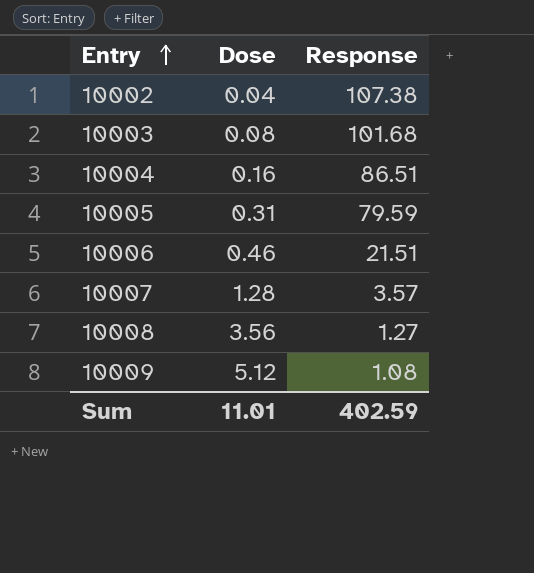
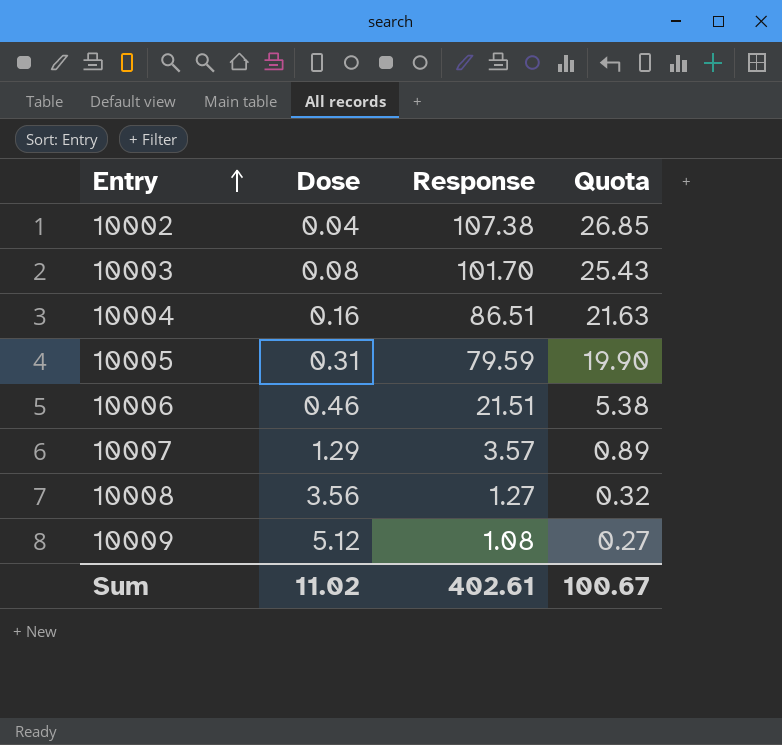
column Quota | formula: none -> [Response] * 0.25
10003 | Response: 101.68 -> 101.70
10007 | Dose: 1.28 -> 1.29
Sum | Dose: 11.01 -> 11.02
Sum | Response: 402.59 -> 402.61

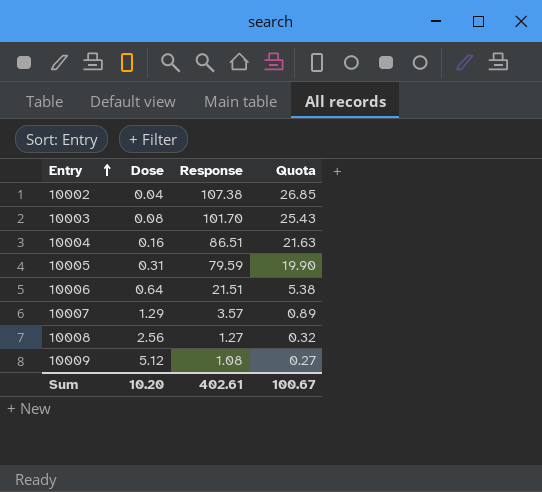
10006 | Dose: 0.46 -> 0.64
10008 | Dose: 3.56 -> 2.56
Sum | Dose: 11.02 -> 10.20

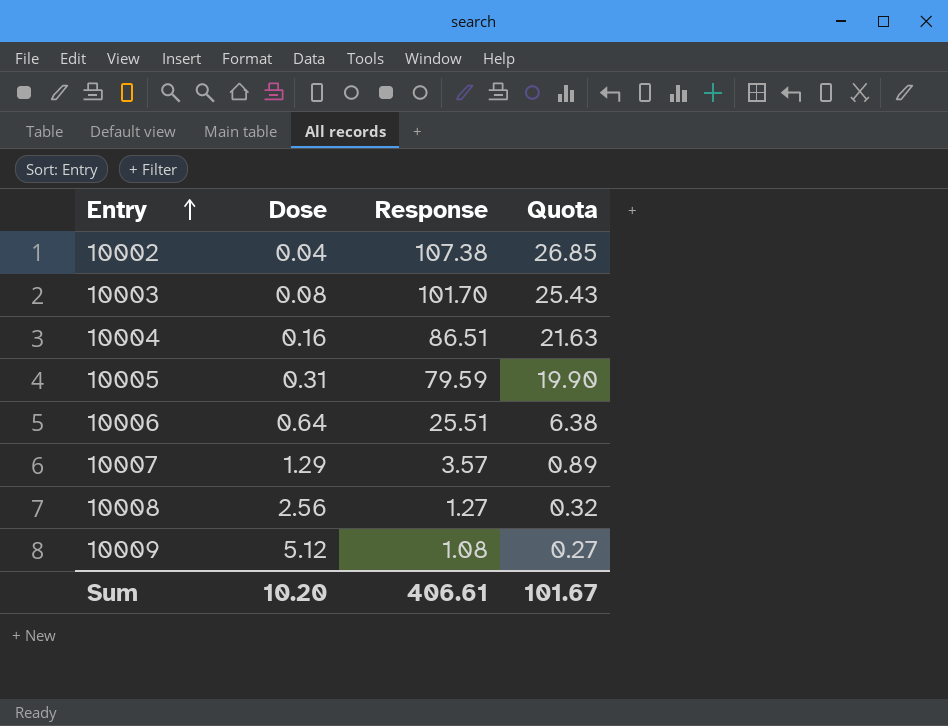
10006 | Response: 21.51 -> 25.51
10006 | Quota: 5.38 -> 6.38
Sum | Response: 402.61 -> 406.61
Sum | Quota: 100.67 -> 101.67

